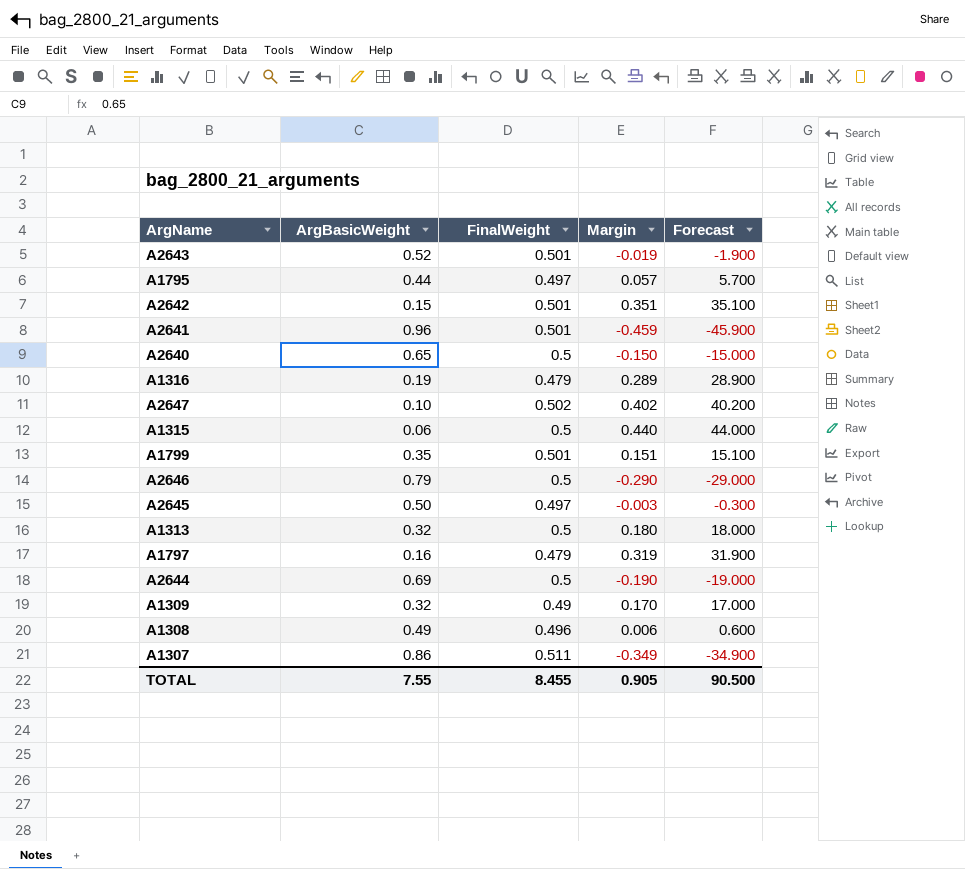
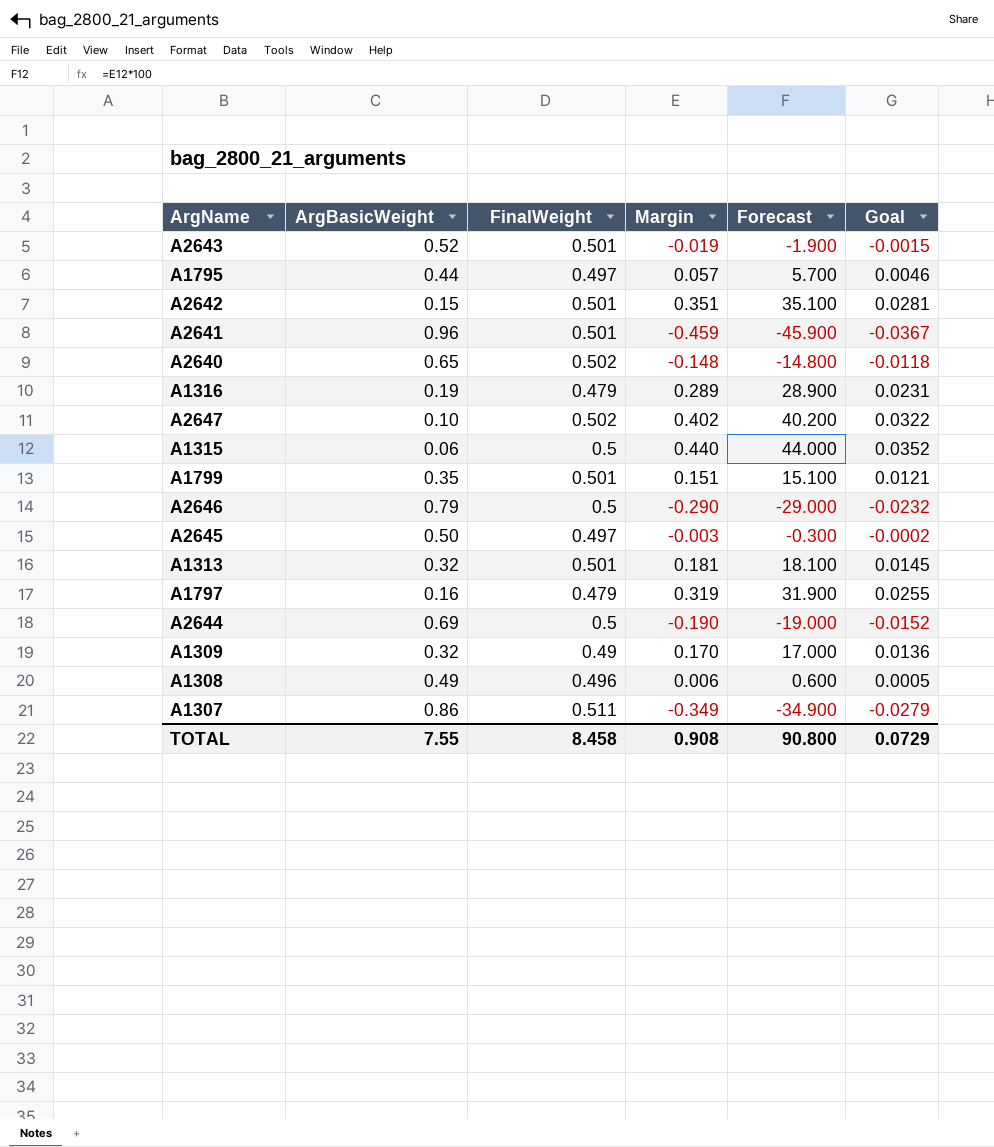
column Goal | formula: none -> [Margin] * 0.08
A2640 | FinalWeight: 0.5 -> 0.502
A2640 | Margin: -0.150 -> -0.148
A2640 | Forecast: -15.000 -> -14.800
A1313 | FinalWeight: 0.5 -> 0.501
A1313 | Margin: 0.180 -> 0.181
A1313 | Forecast: 18.000 -> 18.100
TOTAL | FinalWeight: 8.455 -> 8.458
TOTAL | Margin: 0.905 -> 0.908
TOTAL | Forecast: 90.500 -> 90.800

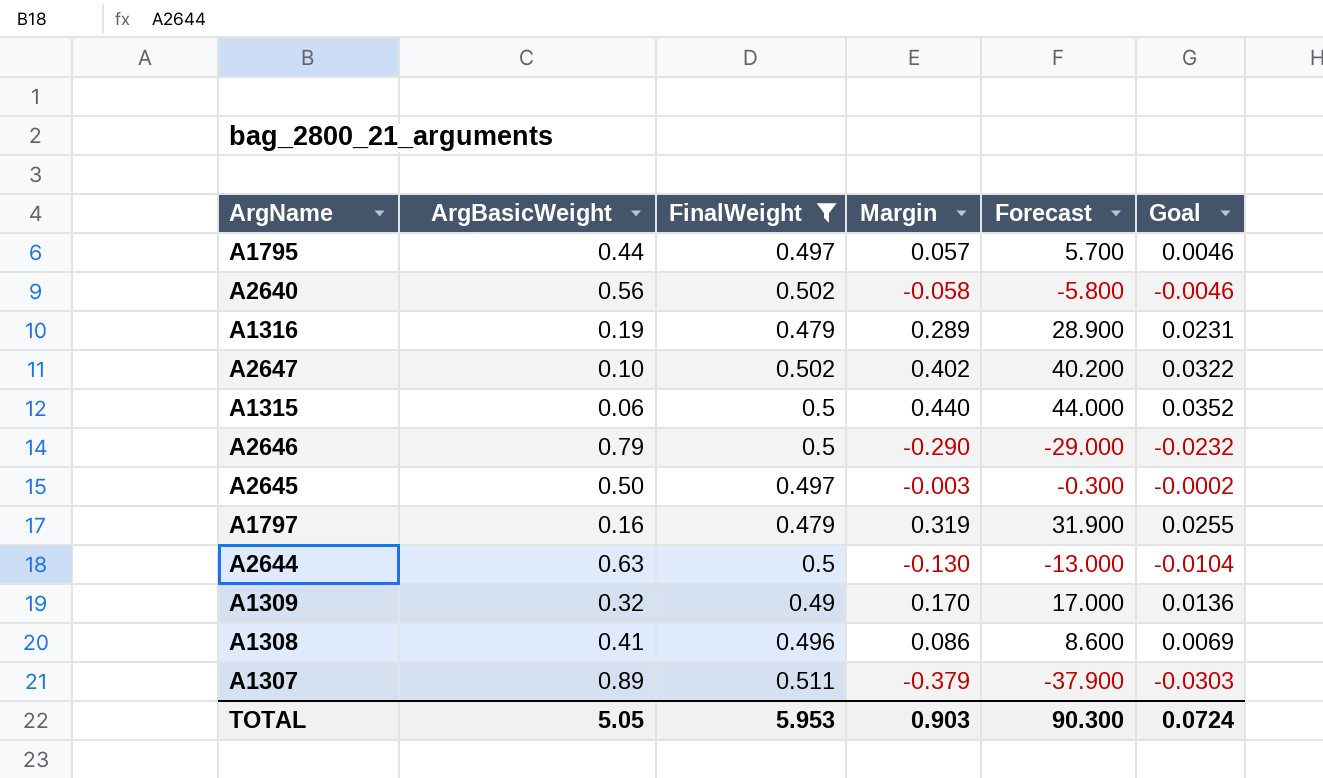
filter: none -> FinalWeight != 0.501
A2640 | ArgBasicWeight: 0.65 -> 0.56
A2640 | Margin: -0.148 -> -0.058
A2640 | Forecast: -14.800 -> -5.800
A2640 | Goal: -0.0118 -> -0.0046
A2644 | ArgBasicWeight: 0.69 -> 0.63
A2644 | Margin: -0.190 -> -0.130
A2644 | Forecast: -19.000 -> -13.000
A2644 | Goal: -0.0152 -> -0.0104
A1308 | ArgBasicWeight: 0.49 -> 0.41
A1308 | Margin: 0.006 -> 0.086
A1308 | Forecast: 0.600 -> 8.600
A1308 | Goal: 0.0005 -> 0.0069
A1307 | ArgBasicWeight: 0.86 -> 0.89
A1307 | Margin: -0.349 -> -0.379
A1307 | Forecast: -34.900 -> -37.900
A1307 | Goal: -0.0279 -> -0.0303
TOTAL | ArgBasicWeight: 7.55 -> 5.05
TOTAL | FinalWeight: 8.458 -> 5.953
TOTAL | Margin: 0.908 -> 0.903
TOTAL | Forecast: 90.800 -> 90.300
TOTAL | Goal: 0.0729 -> 0.0724

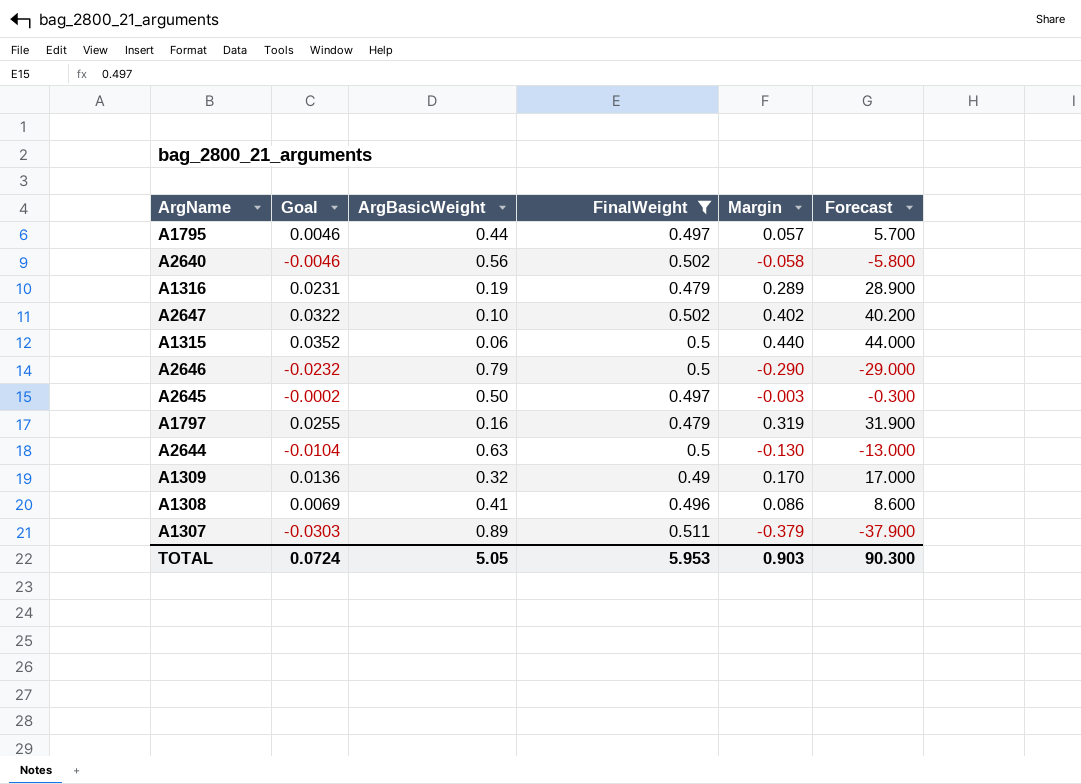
column Goal | position: 6 -> 2

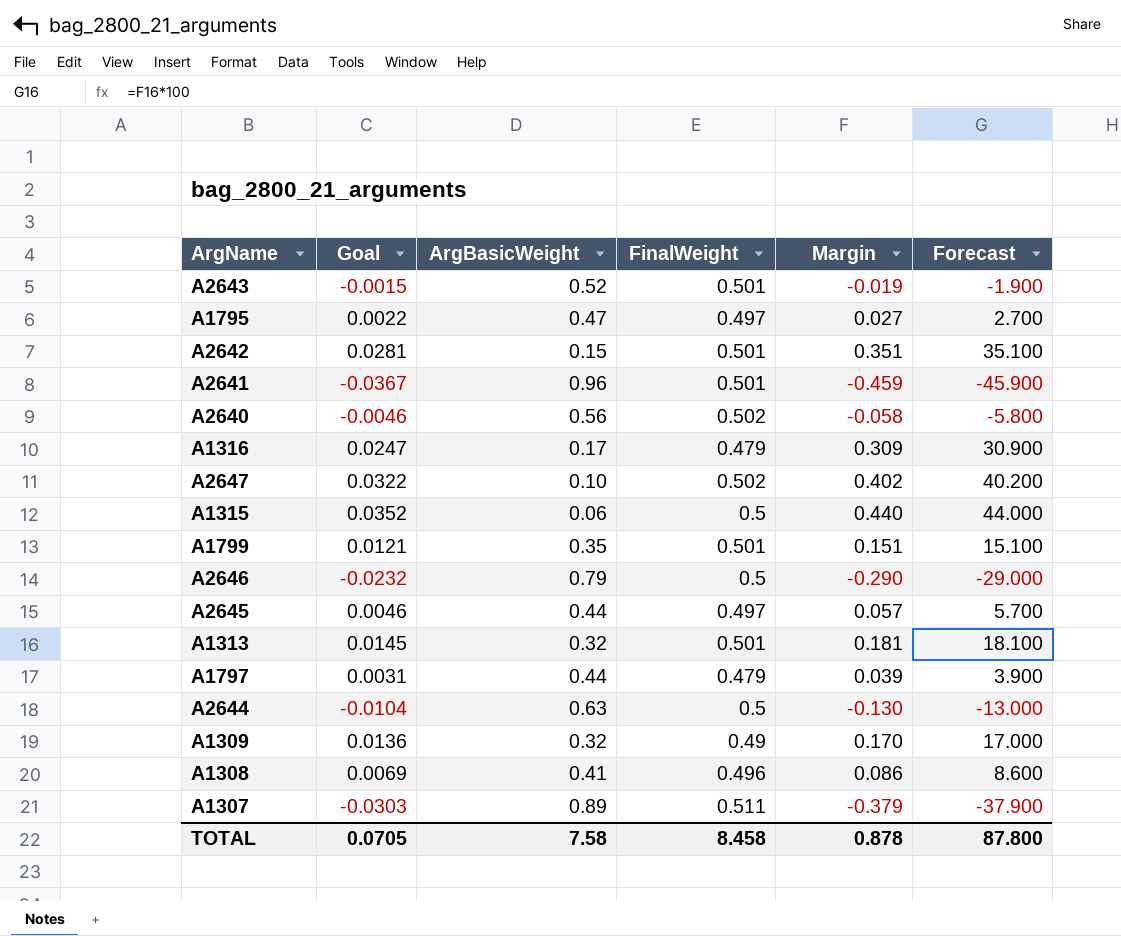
filter: FinalWeight != 0.501 -> none
A1795 | Goal: 0.0046 -> 0.0022
A1795 | ArgBasicWeight: 0.44 -> 0.47
A1795 | Margin: 0.057 -> 0.027
A1795 | Forecast: 5.700 -> 2.700
A1316 | Goal: 0.0231 -> 0.0247
A1316 | ArgBasicWeight: 0.19 -> 0.17
A1316 | Margin: 0.289 -> 0.309
A1316 | Forecast: 28.900 -> 30.900
A2645 | Goal: -0.0002 -> 0.0046
A2645 | ArgBasicWeight: 0.50 -> 0.44
A2645 | Margin: -0.003 -> 0.057
A2645 | Forecast: -0.300 -> 5.700
A1797 | Goal: 0.0255 -> 0.0031
A1797 | ArgBasicWeight: 0.16 -> 0.44
A1797 | Margin: 0.319 -> 0.039
A1797 | Forecast: 31.900 -> 3.900
TOTAL | Goal: 0.0724 -> 0.0705
TOTAL | ArgBasicWeight: 5.05 -> 7.58
TOTAL | FinalWeight: 5.953 -> 8.458
TOTAL | Margin: 0.903 -> 0.878
TOTAL | Forecast: 90.300 -> 87.800

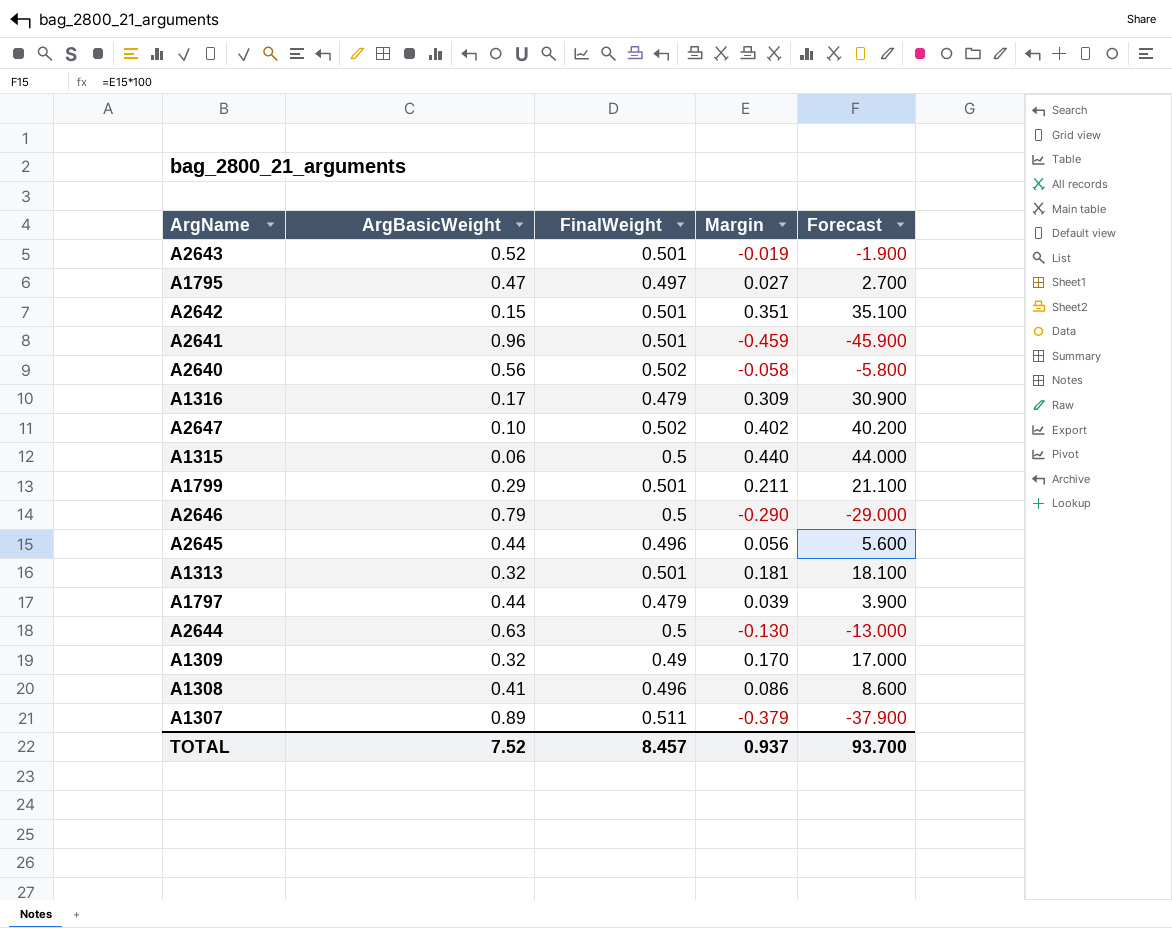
column Goal | formula: [Margin] * 0.08 -> none
A1799 | ArgBasicWeight: 0.35 -> 0.29
A1799 | Margin: 0.151 -> 0.211
A1799 | Forecast: 15.100 -> 21.100
A2645 | FinalWeight: 0.497 -> 0.496
A2645 | Margin: 0.057 -> 0.056
A2645 | Forecast: 5.700 -> 5.600
TOTAL | ArgBasicWeight: 7.58 -> 7.52
TOTAL | FinalWeight: 8.458 -> 8.457
TOTAL | Margin: 0.878 -> 0.937
TOTAL | Forecast: 87.800 -> 93.700

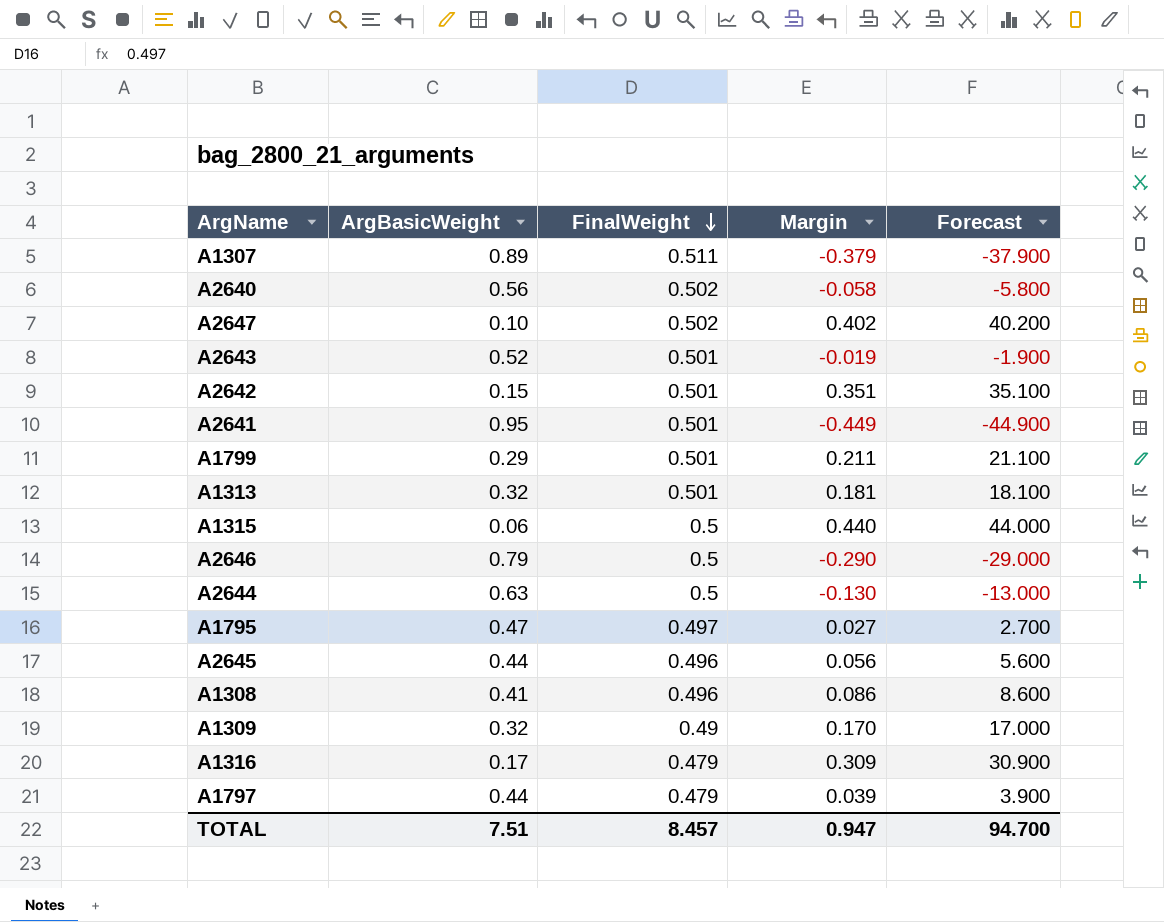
row order: none -> FinalWeight descending
A2641 | ArgBasicWeight: 0.96 -> 0.95
A2641 | Margin: -0.459 -> -0.449
A2641 | Forecast: -45.900 -> -44.900
TOTAL | ArgBasicWeight: 7.52 -> 7.51
TOTAL | Margin: 0.937 -> 0.947
TOTAL | Forecast: 93.700 -> 94.700

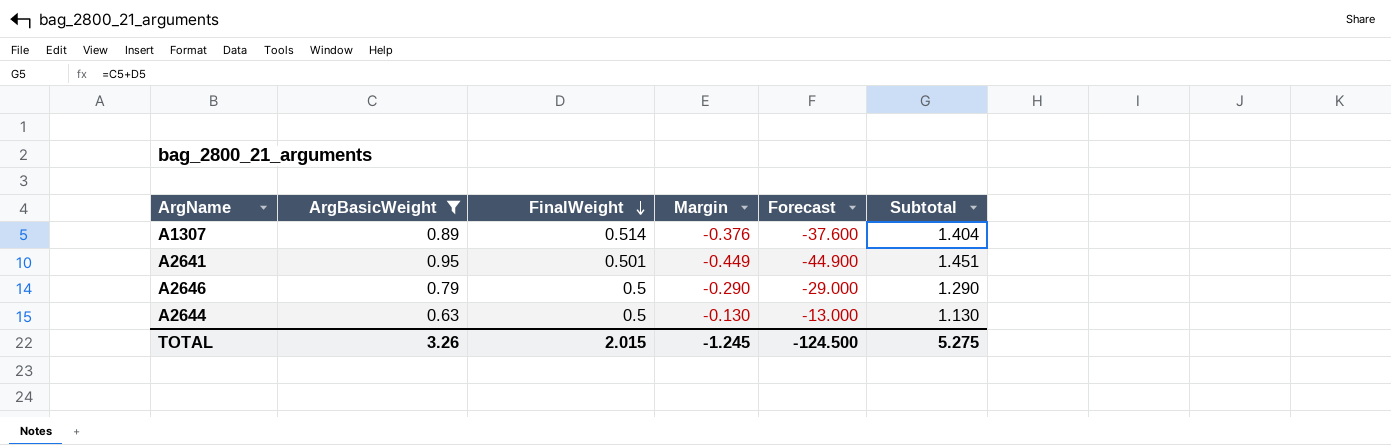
filter: none -> ArgBasicWeight >= 0.63
column Subtotal | formula: none -> [ArgBasicWeight] + [FinalWeight]
A1307 | FinalWeight: 0.511 -> 0.514
A1307 | Margin: -0.379 -> -0.376
A1307 | Forecast: -37.900 -> -37.600
TOTAL | ArgBasicWeight: 7.51 -> 3.26
TOTAL | FinalWeight: 8.457 -> 2.015
TOTAL | Margin: 0.947 -> -1.245
TOTAL | Forecast: 94.700 -> -124.500

